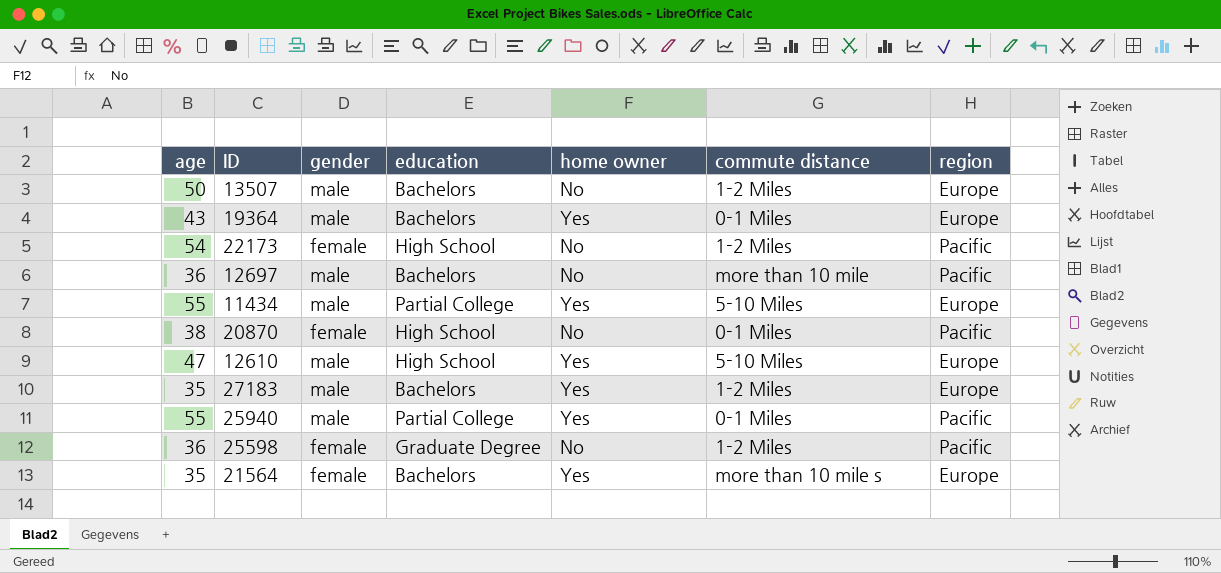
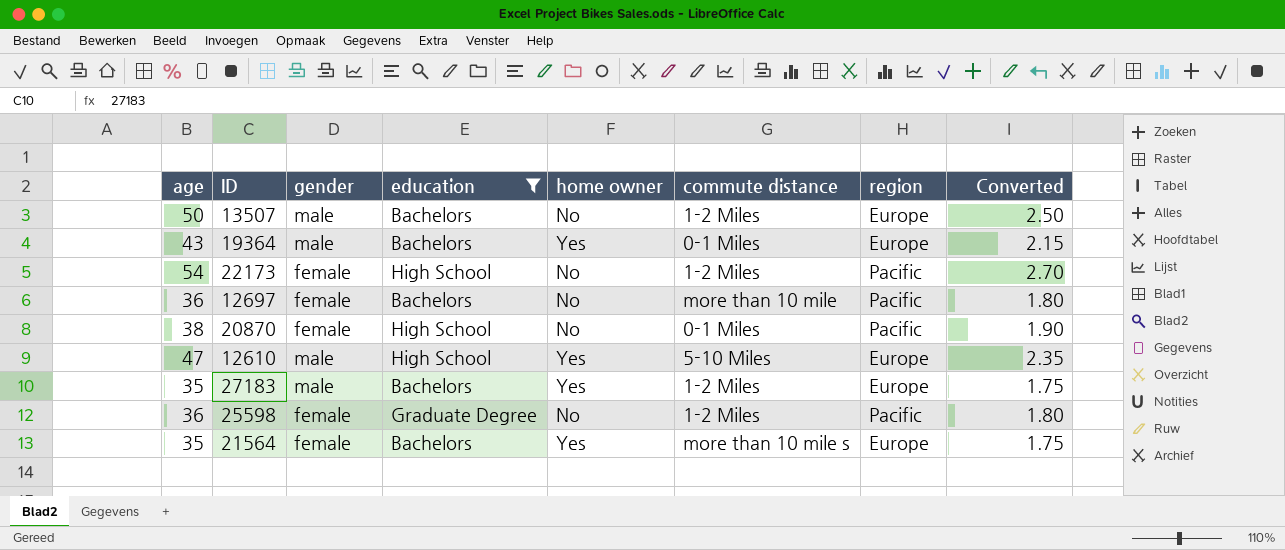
filter: none -> education != Partial College
column Converted | formula: none -> [age] * 0.05
12697 | gender: male -> female

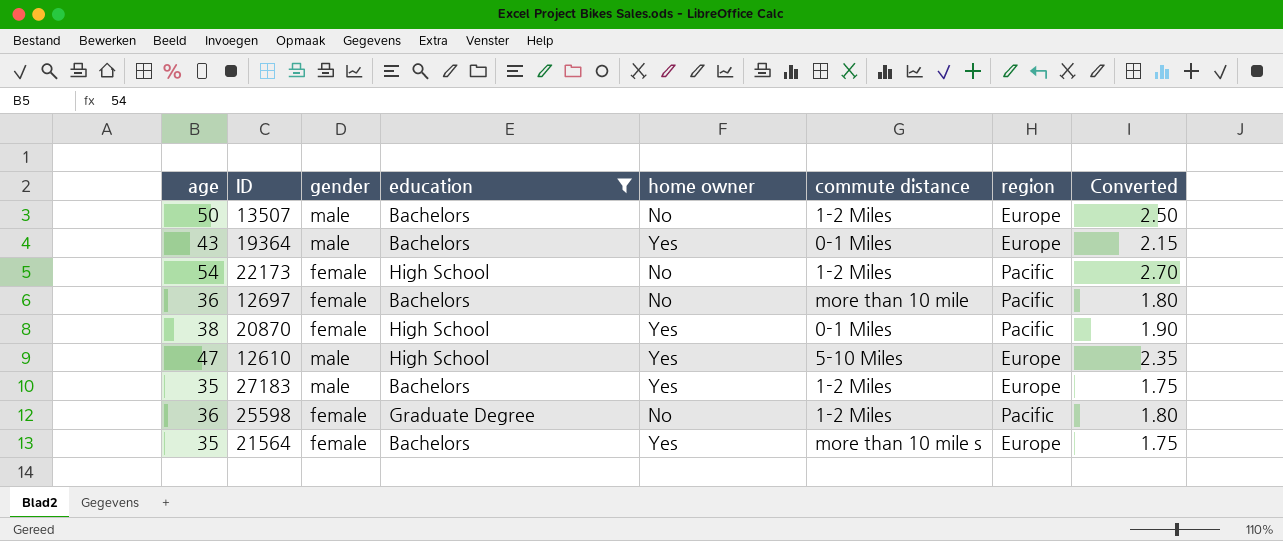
20870 | home owner: No -> Yes

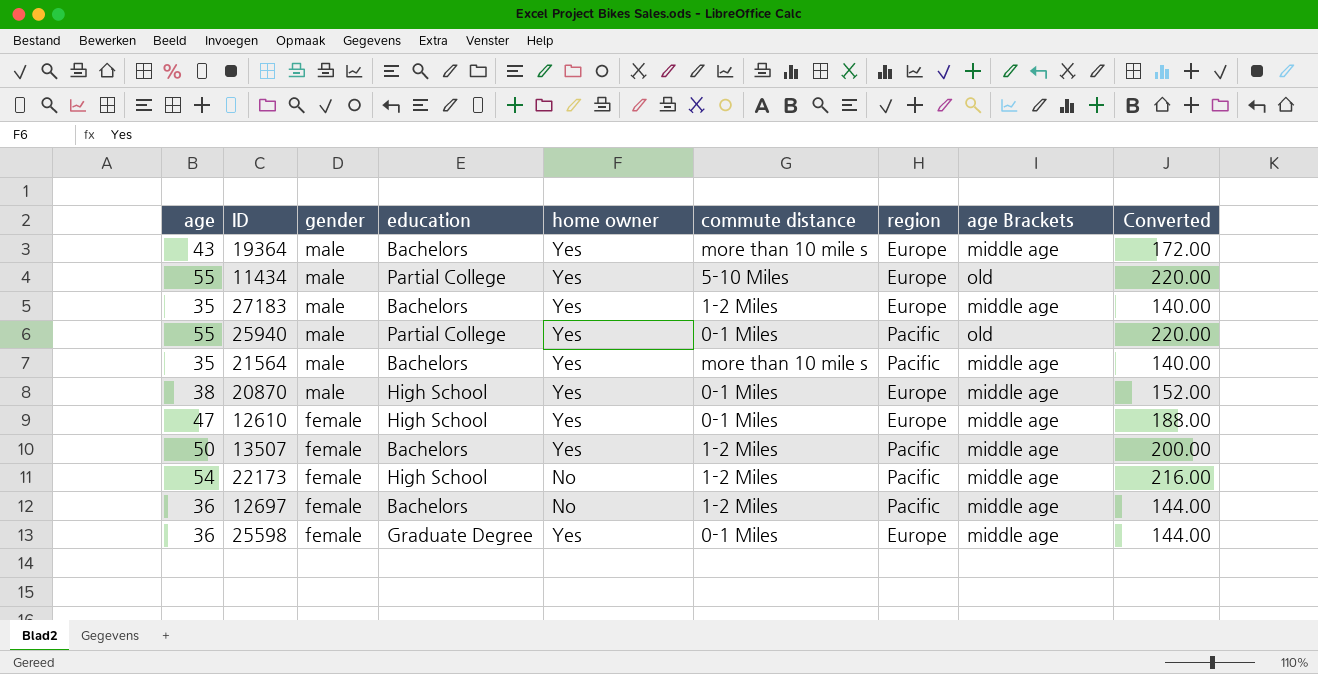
filter: education != Partial College -> none
row order: none -> gender descending
column age Brackets | position: none -> 8
column Converted | formula: [age] * 0.05 -> [age] * 4
19364 | commute distance: 0-1 Miles -> more than 10 mile s
21564 | gender: female -> male
21564 | region: Europe -> Pacific
20870 | gender: female -> male
20870 | region: Pacific -> Europe
12610 | gender: male -> female
12610 | commute distance: 5-10 Miles -> 0-1 Miles
13507 | gender: male -> female
13507 | home owner: No -> Yes
13507 | region: Europe -> Pacific
12697 | commute distance: more than 10 mile -> 1-2 Miles
25598 | home owner: No -> Yes
25598 | commute distance: 1-2 Miles -> 0-1 Miles
25598 | region: Pacific -> Europe

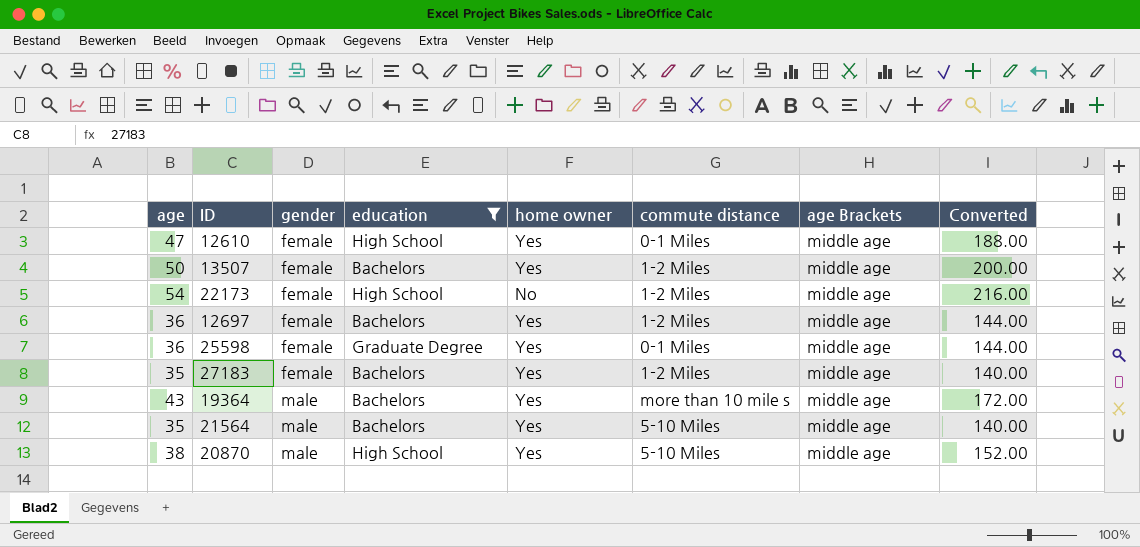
filter: none -> education != Partial College
row order: gender descending -> gender ascending
column region | position: 7 -> none
12697 | home owner: No -> Yes
27183 | gender: male -> female
21564 | commute distance: more than 10 mile s -> 5-10 Miles
20870 | commute distance: 0-1 Miles -> 5-10 Miles

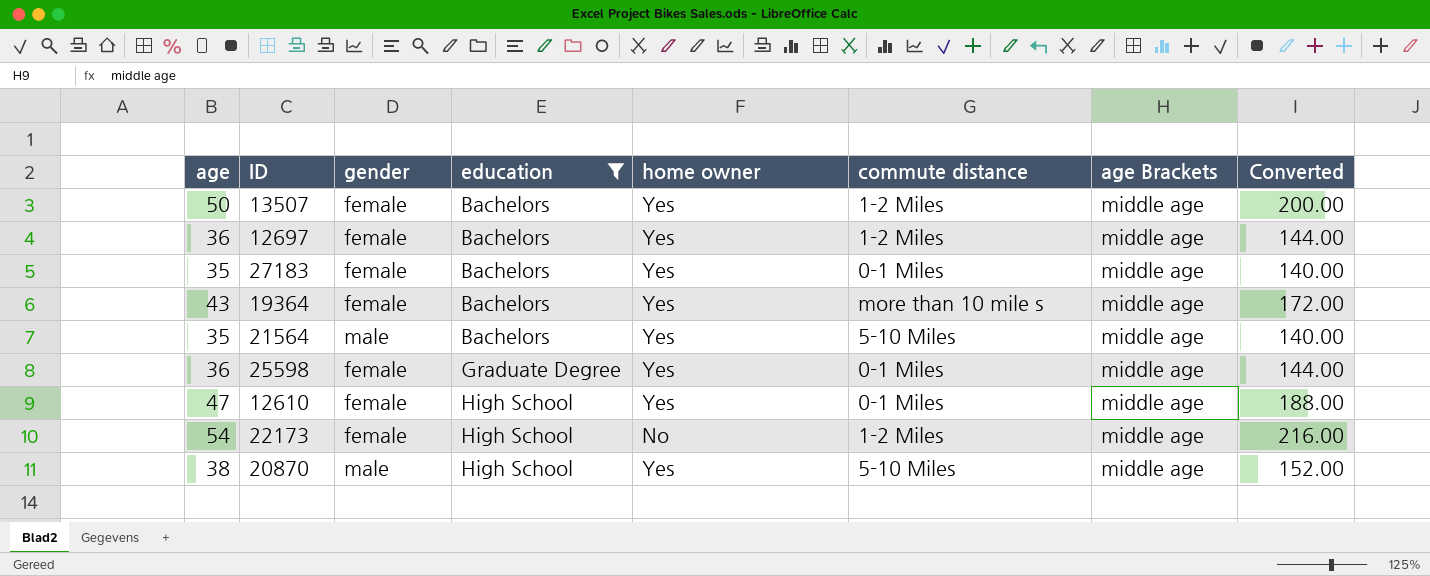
row order: gender ascending -> education ascending
27183 | commute distance: 1-2 Miles -> 0-1 Miles
19364 | gender: male -> female

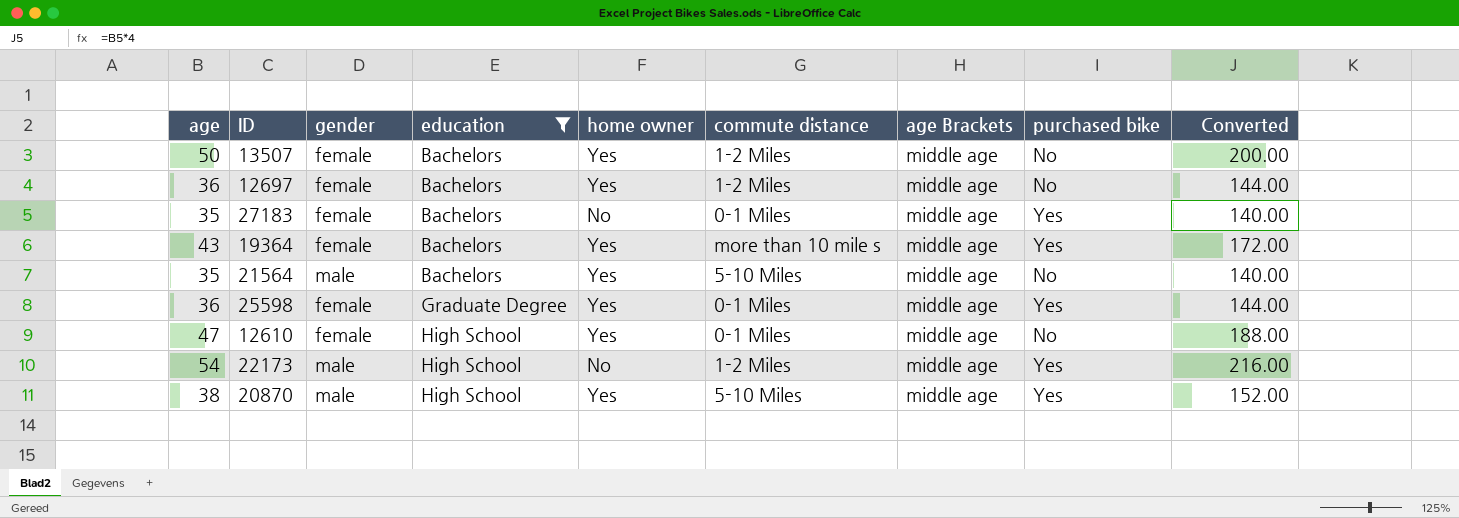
column purchased bike | position: none -> 8
27183 | home owner: Yes -> No
22173 | gender: female -> male

